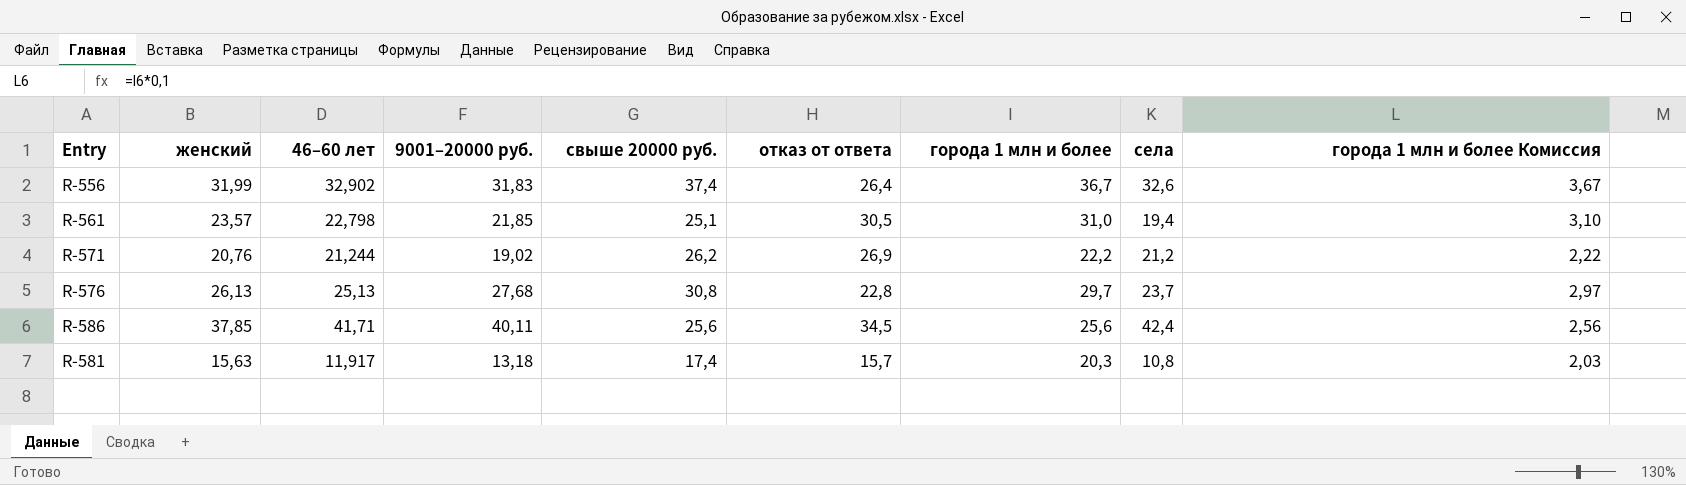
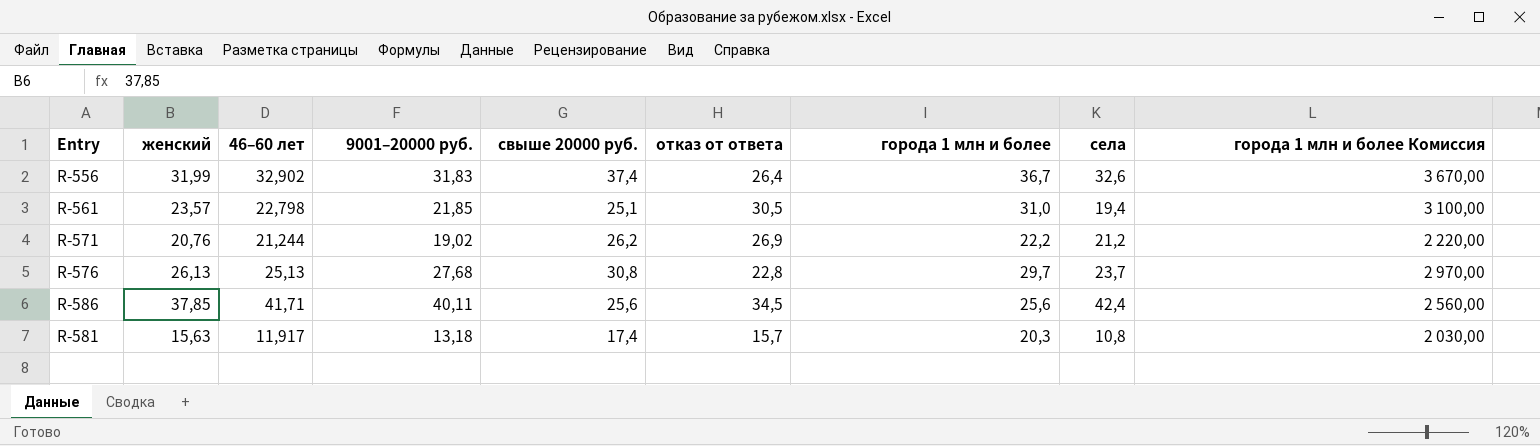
column города 1 млн и более Комиссия | formula: [города 1 млн и более] * 0,1 -> [города 1 млн и более] * 100

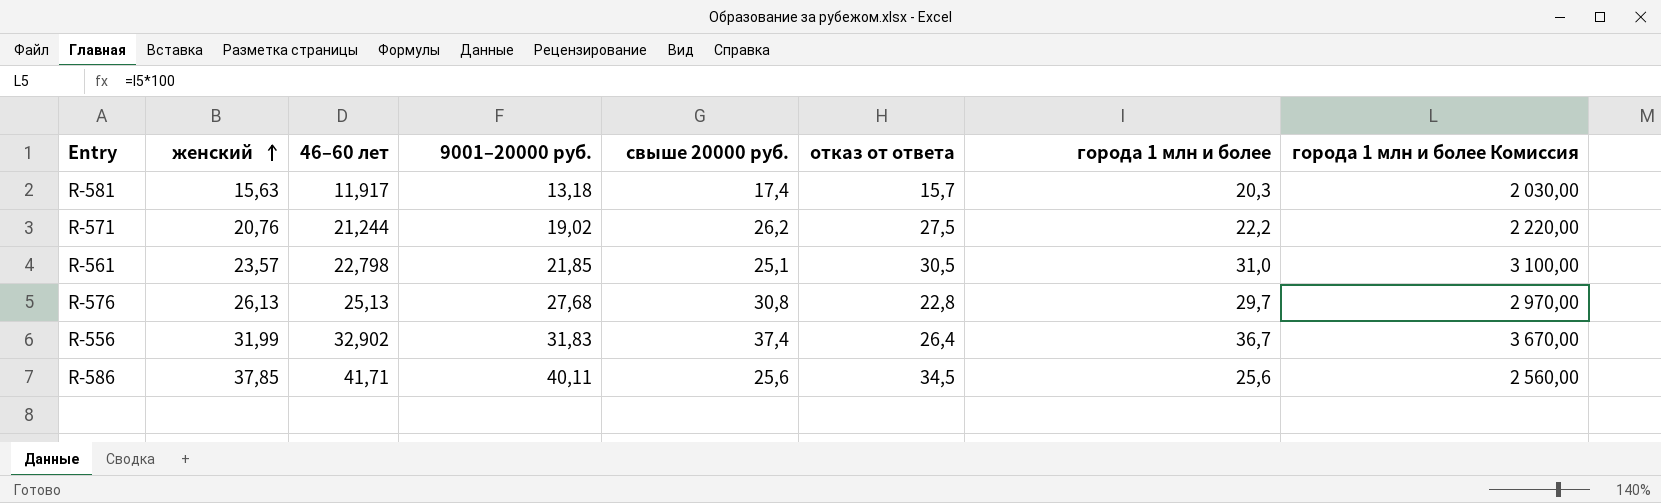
row order: none -> женский ascending
column села | position: 8 -> none
R-571 | отказ от ответа: 26,9 -> 27,5

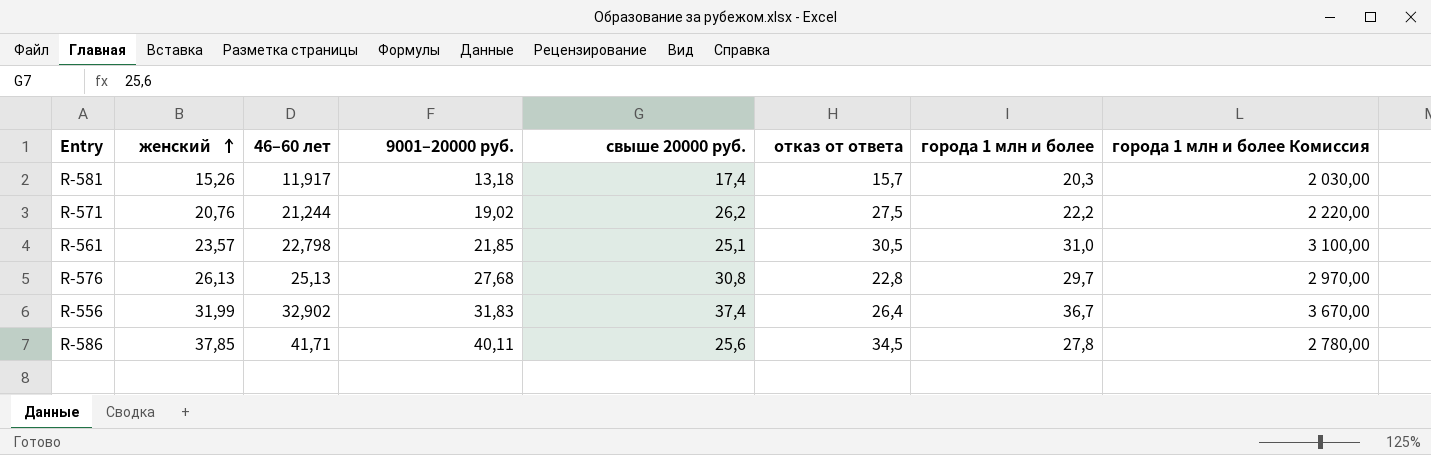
R-581 | женский: 15,63 -> 15,26
R-586 | города 1 млн и более: 25,6 -> 27,8
R-586 | города 1 млн и более Комиссия: 2 560,00 -> 2 780,00

